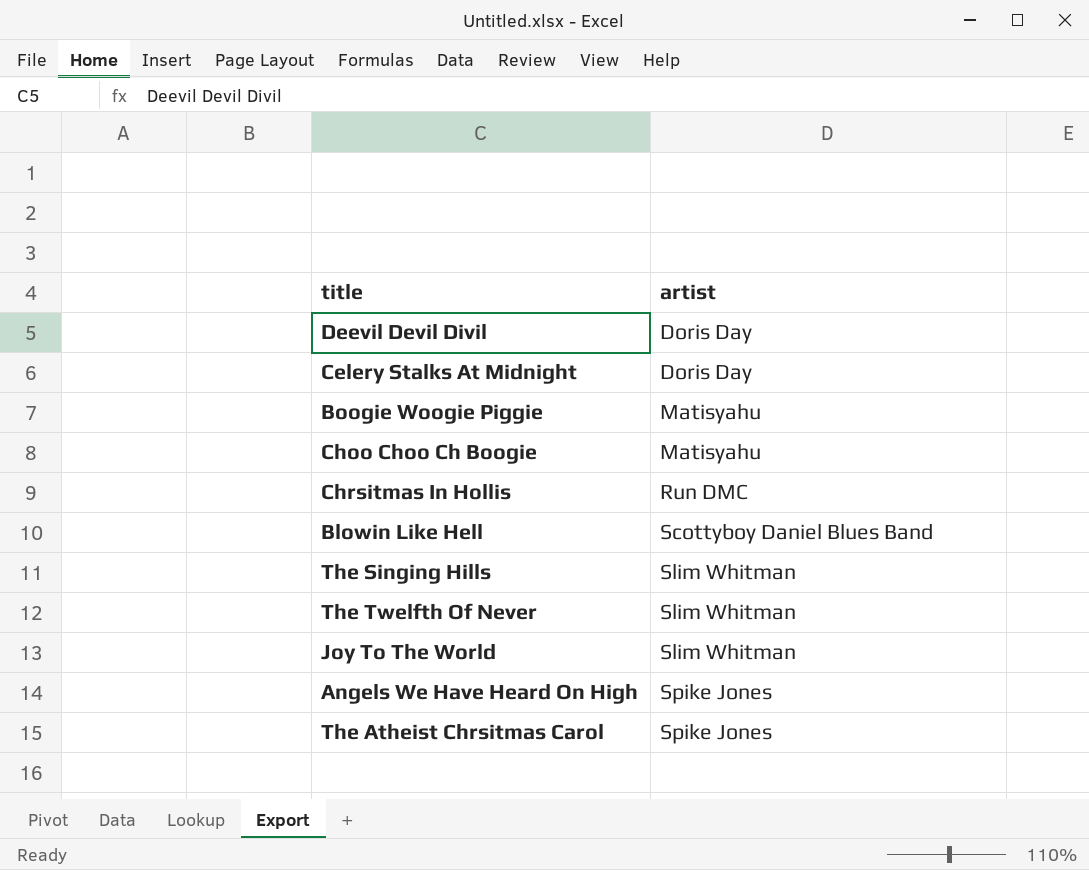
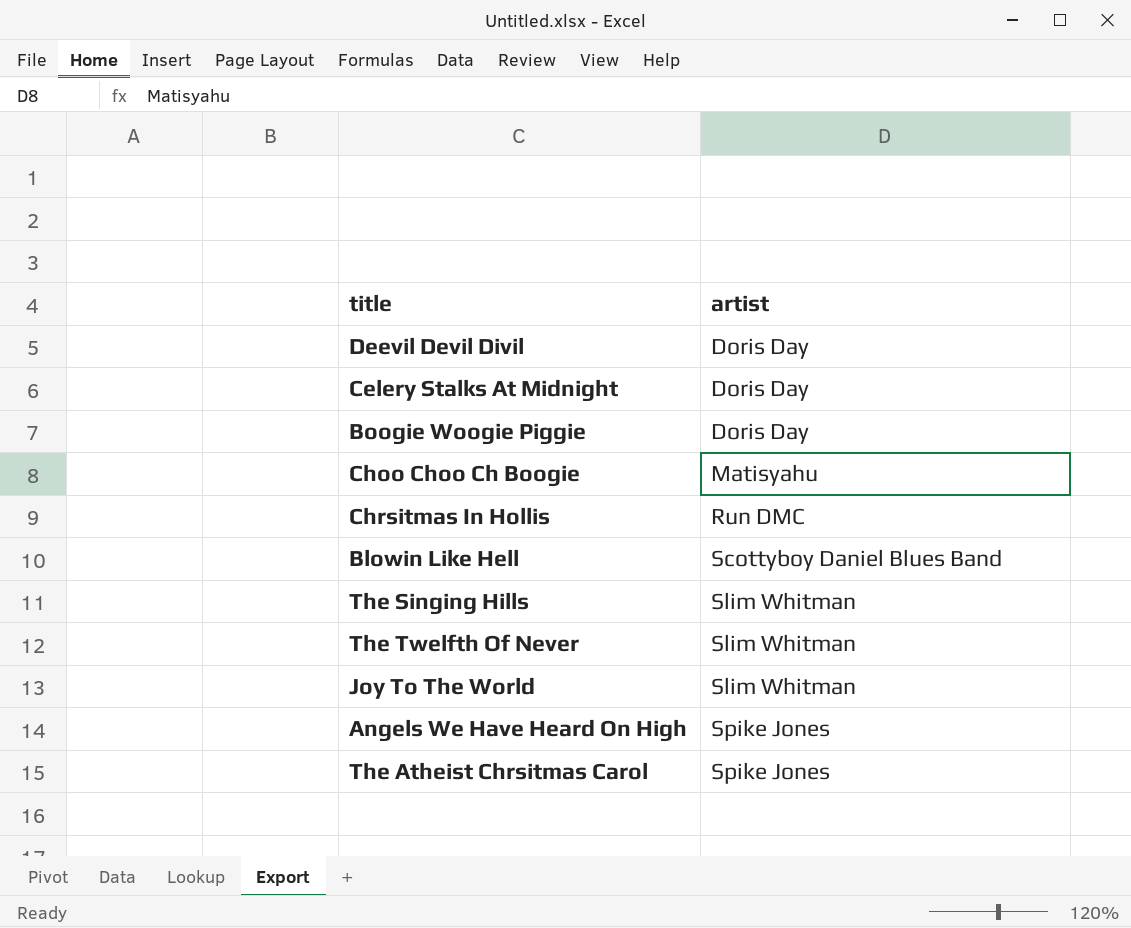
Boogie Woogie Piggie | artist: Matisyahu -> Doris Day

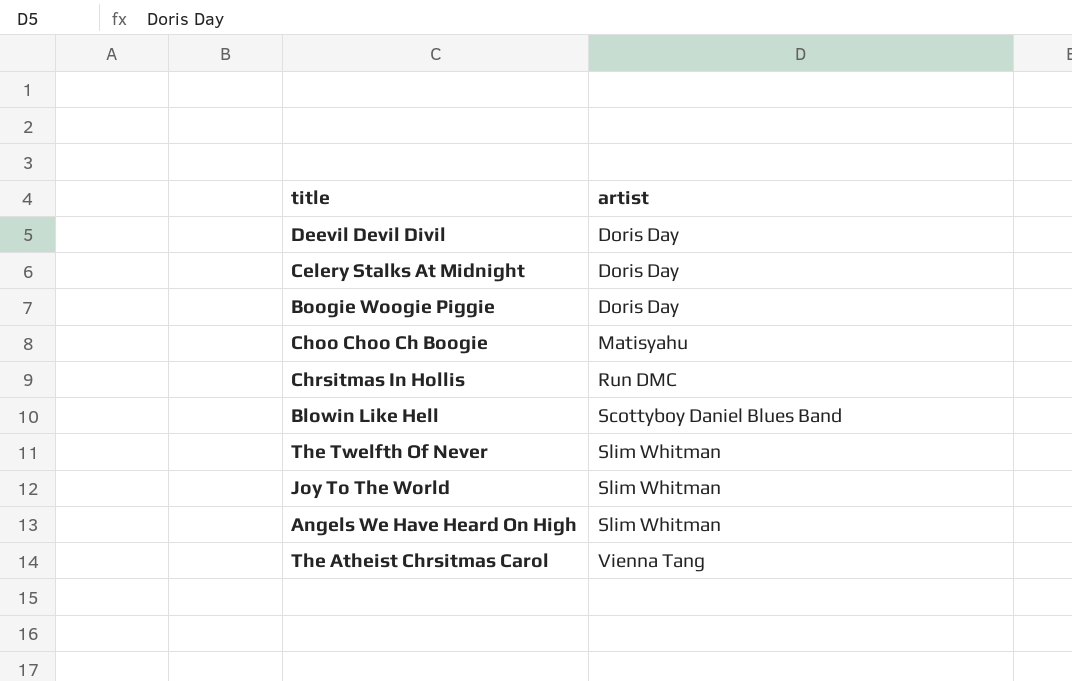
row The Singing Hills: Slim Whitman -> none
Angels We Have Heard On High | artist: Spike Jones -> Slim Whitman
The Atheist Chrsitmas Carol | artist: Spike Jones -> Vienna Tang

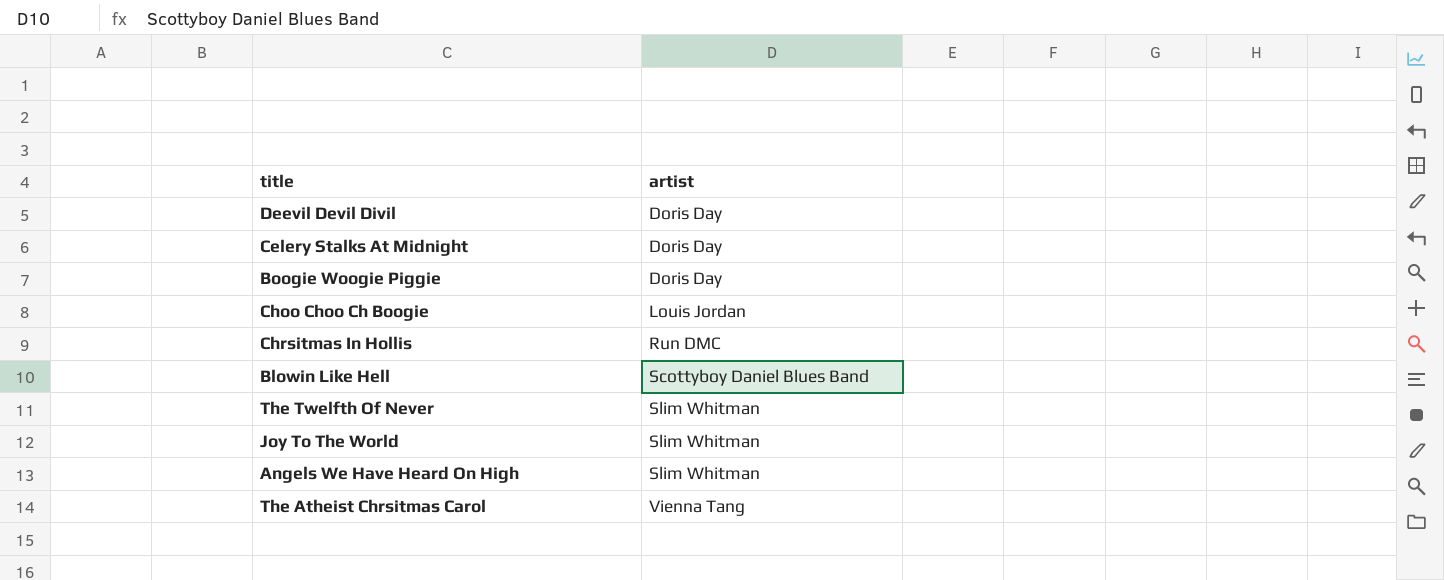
Choo Choo Ch Boogie | artist: Matisyahu -> Louis Jordan

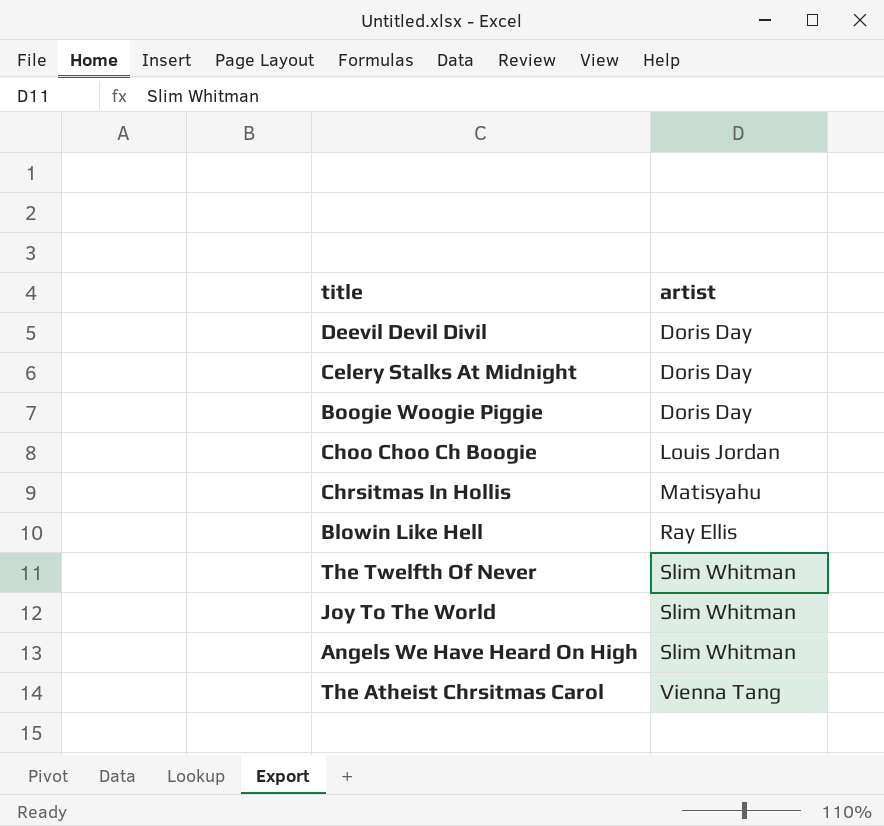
Chrsitmas In Hollis | artist: Run DMC -> Matisyahu
Blowin Like Hell | artist: Scottyboy Daniel Blues Band -> Ray Ellis

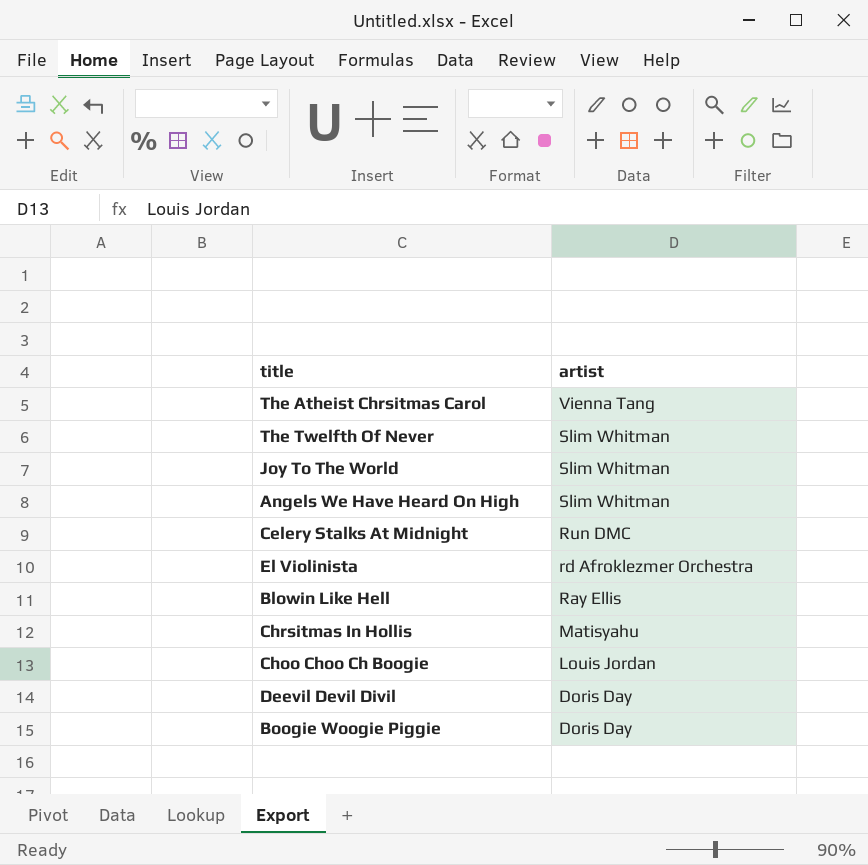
row order: artist ascending -> artist descending
Celery Stalks At Midnight | artist: Doris Day -> Run DMC
row El Violinista: none -> rd Afroklezmer Orchestra

